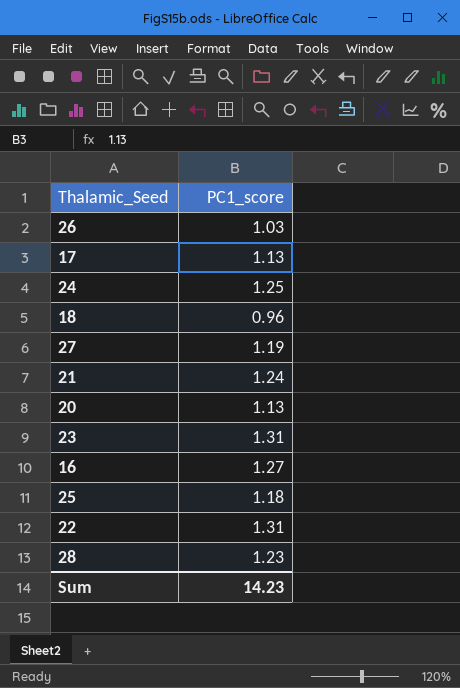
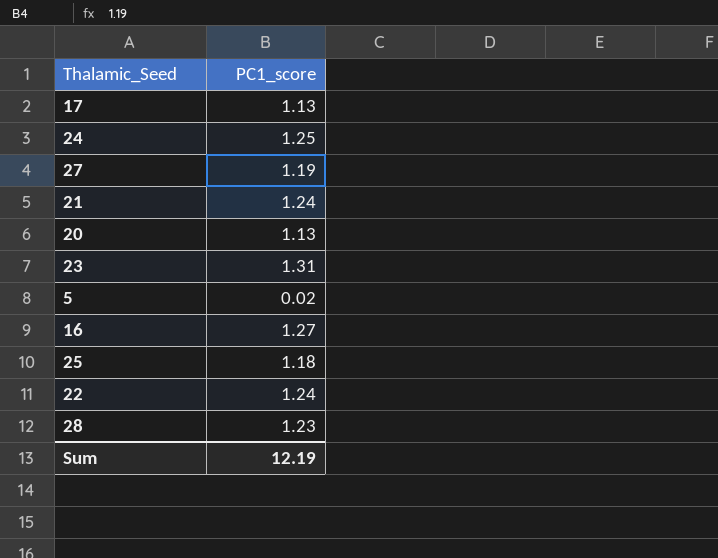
row 26: 1.03 -> none
row 18: 0.96 -> none
row 5: none -> 0.02
22 | PC1_score: 1.31 -> 1.24
Sum | PC1_score: 14.23 -> 12.19

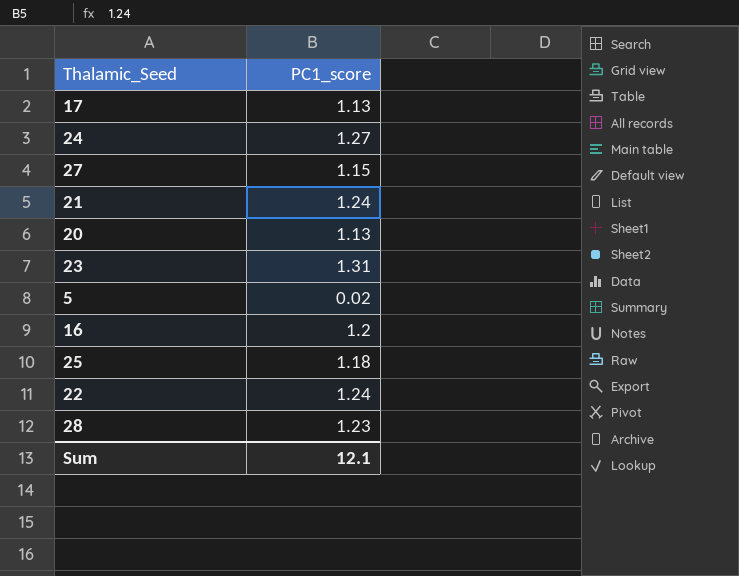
24 | PC1_score: 1.25 -> 1.27
27 | PC1_score: 1.19 -> 1.15
16 | PC1_score: 1.27 -> 1.2
Sum | PC1_score: 12.19 -> 12.1

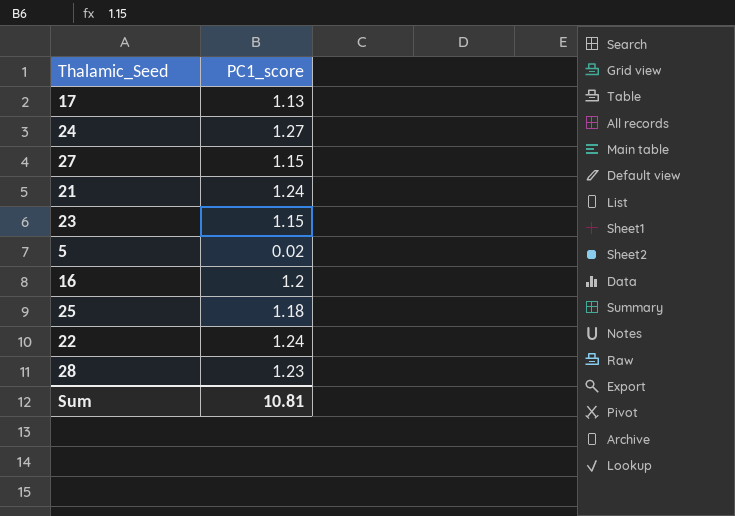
row 20: 1.13 -> none
23 | PC1_score: 1.31 -> 1.15
Sum | PC1_score: 12.1 -> 10.81

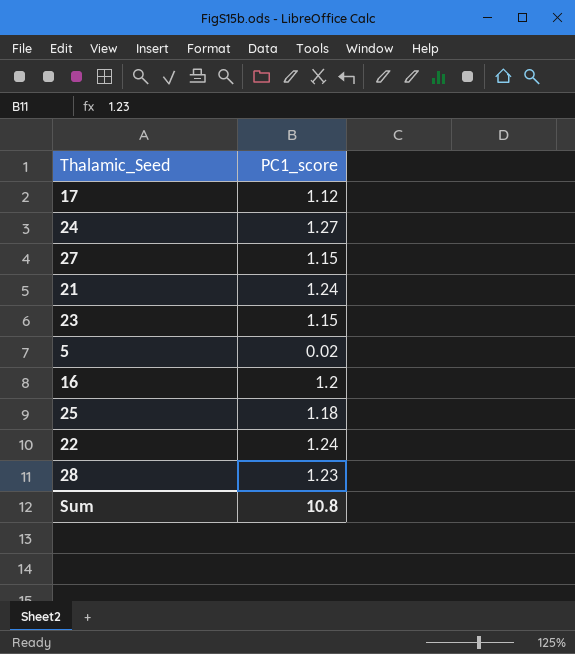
17 | PC1_score: 1.13 -> 1.12
Sum | PC1_score: 10.81 -> 10.8

